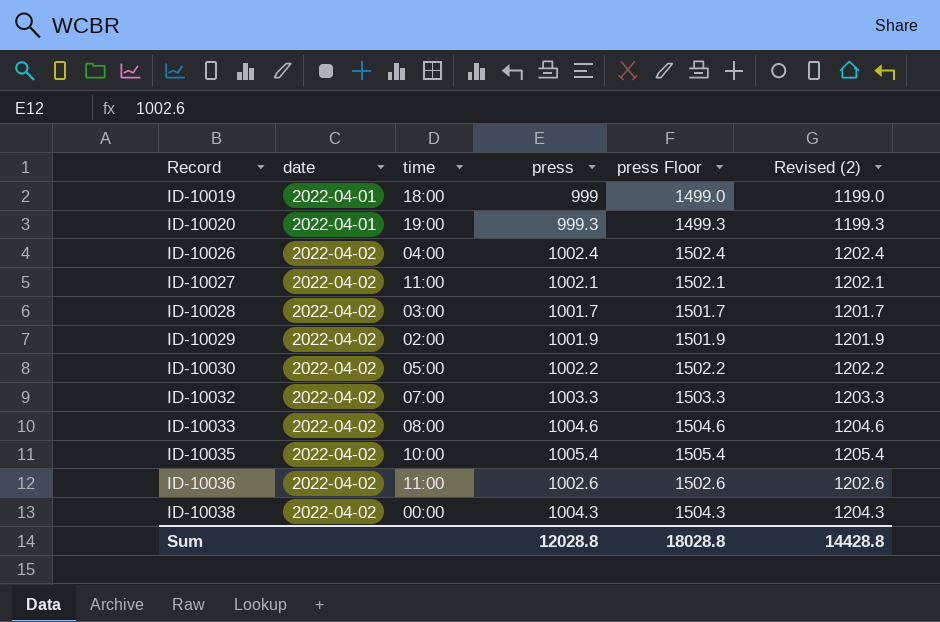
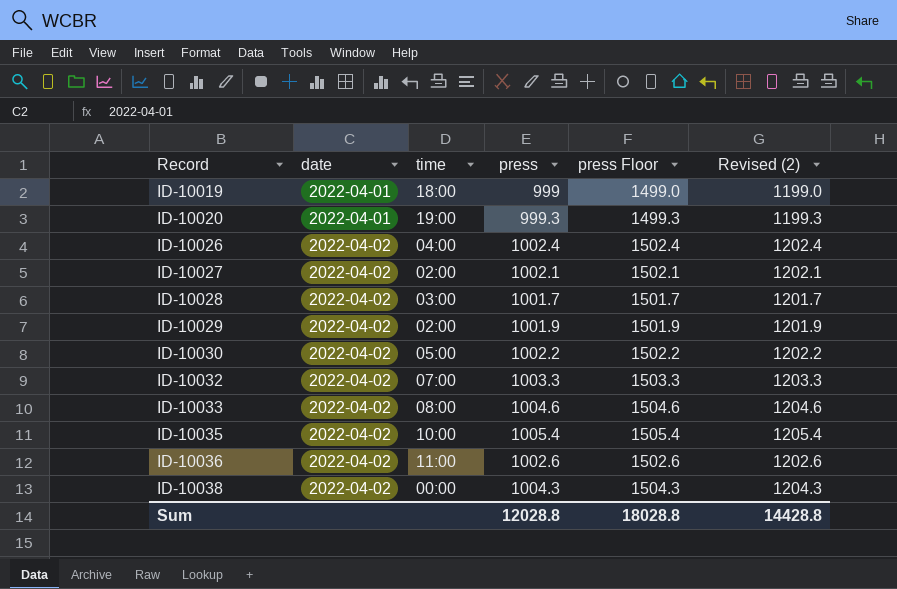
ID-10027 | time: 11:00 -> 02:00

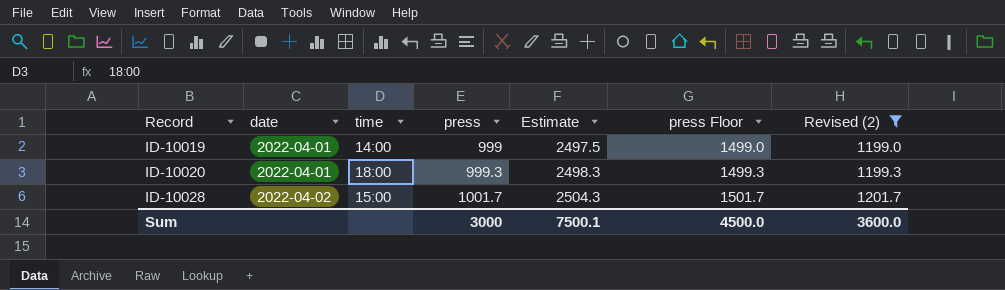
filter: none -> Revised (2) <= 1201.7
column Estimate | formula: none -> [press] * 2.5
ID-10019 | time: 18:00 -> 14:00
ID-10020 | time: 19:00 -> 18:00
ID-10028 | time: 03:00 -> 15:00
Sum | press: 12028.8 -> 3000
Sum | press Floor: 18028.8 -> 4500.0
Sum | Revised (2): 14428.8 -> 3600.0

